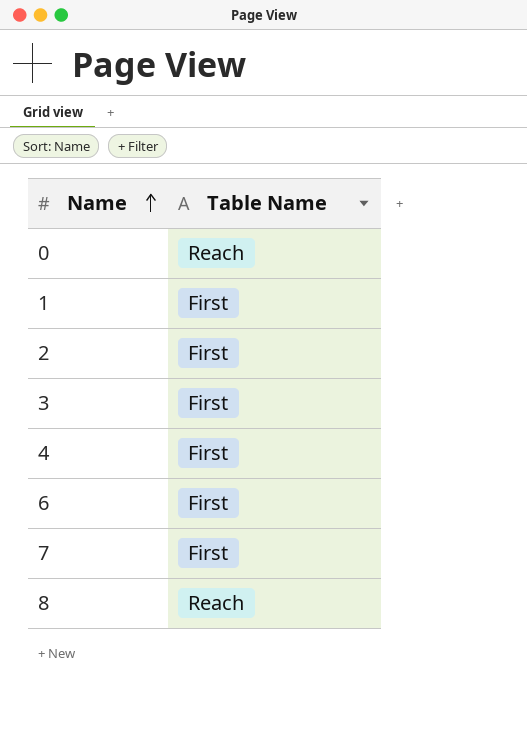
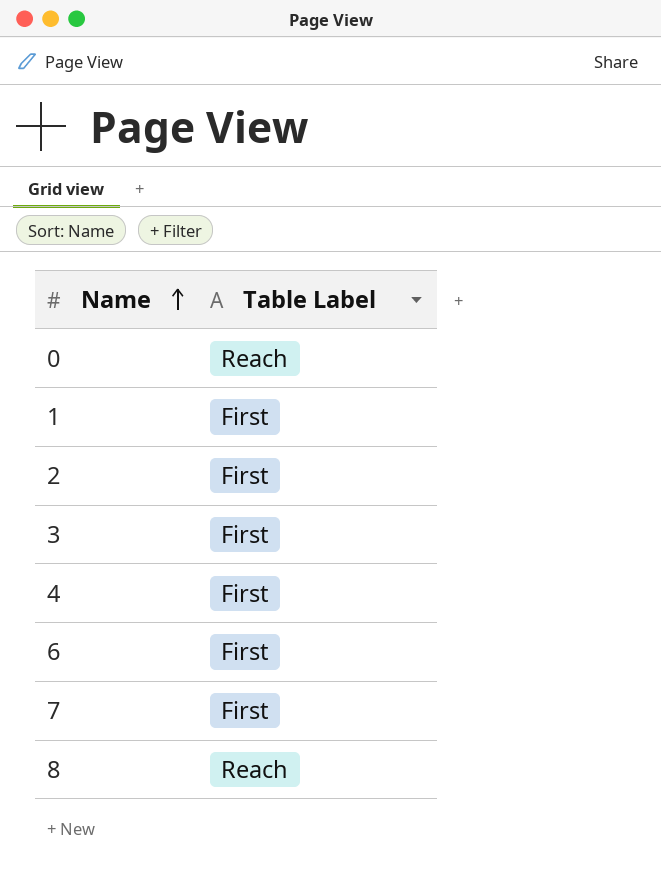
column name: Table Name -> Table Label

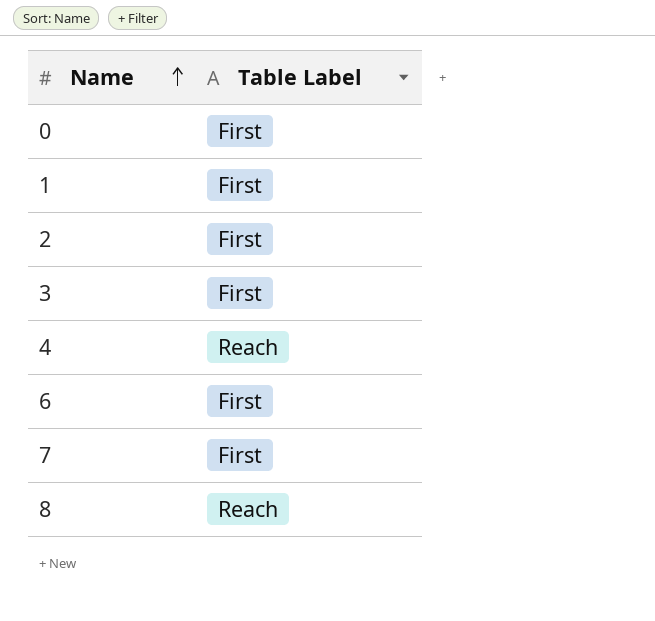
0 | Table Label: Reach -> First
4 | Table Label: First -> Reach

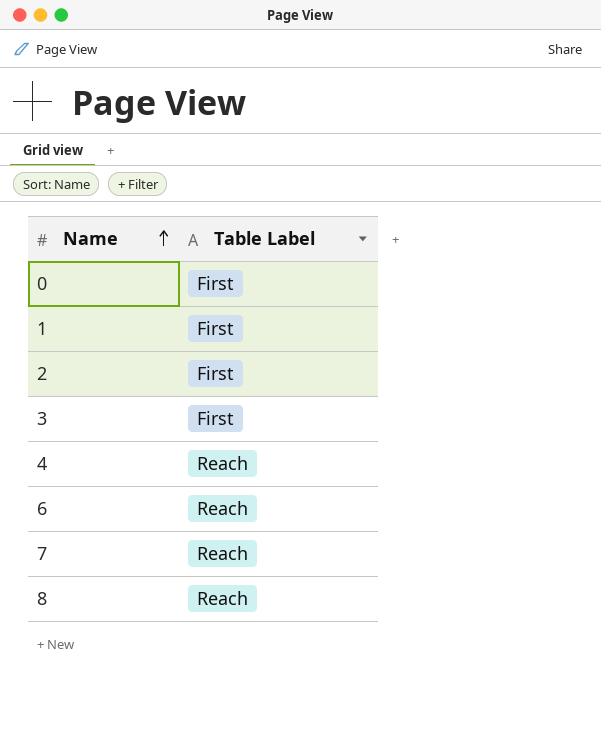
6 | Table Label: First -> Reach
7 | Table Label: First -> Reach

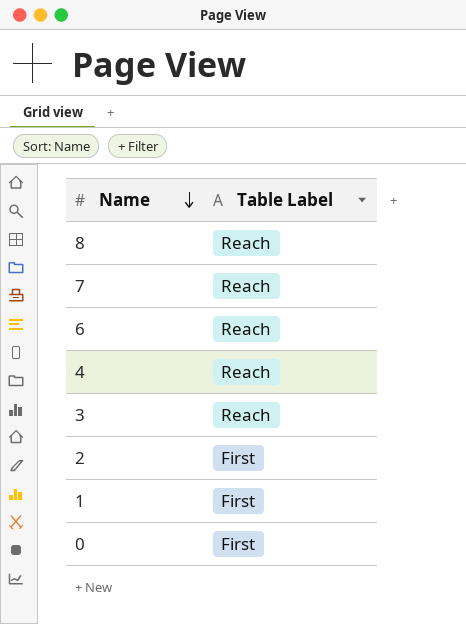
row order: Name ascending -> Name descending
3 | Table Label: First -> Reach

